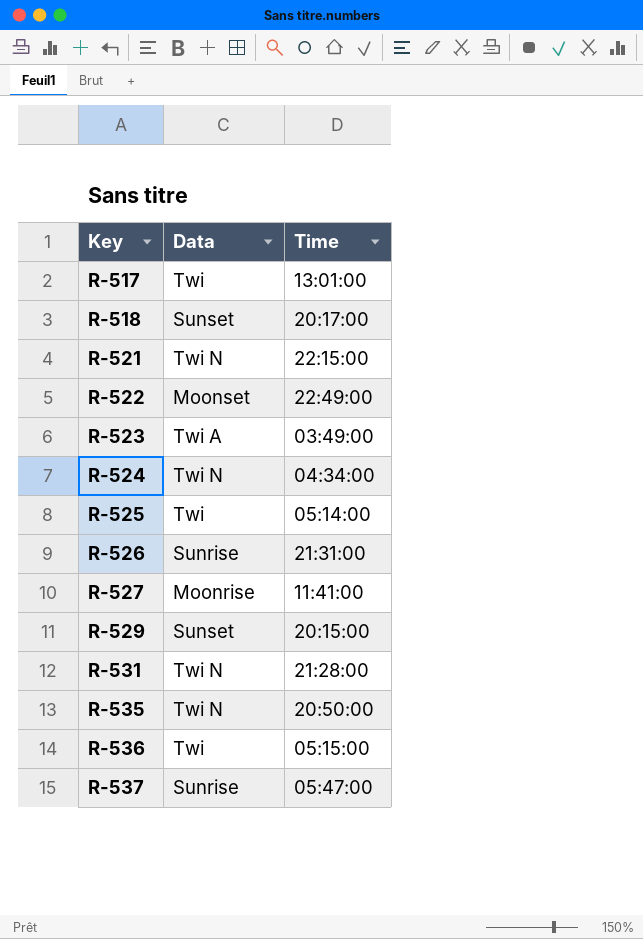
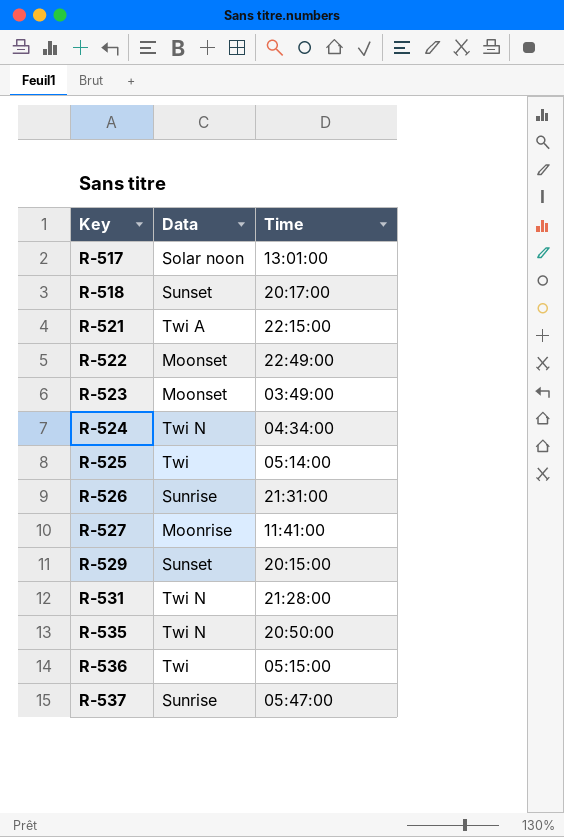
R-517 | Data: Twi -> Solar noon
R-521 | Data: Twi N -> Twi A
R-523 | Data: Twi A -> Moonset

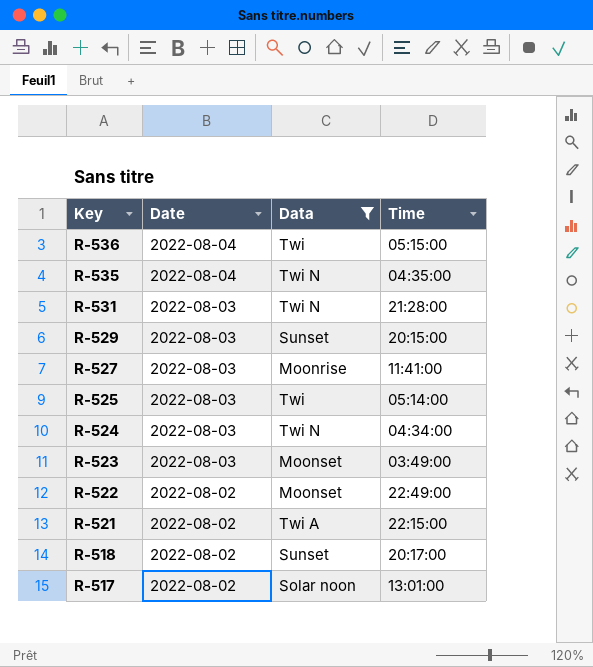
filter: none -> Data != Sunrise
row order: Key ascending -> Key descending
column Date | position: none -> 2
R-535 | Time: 20:50:00 -> 04:35:00

